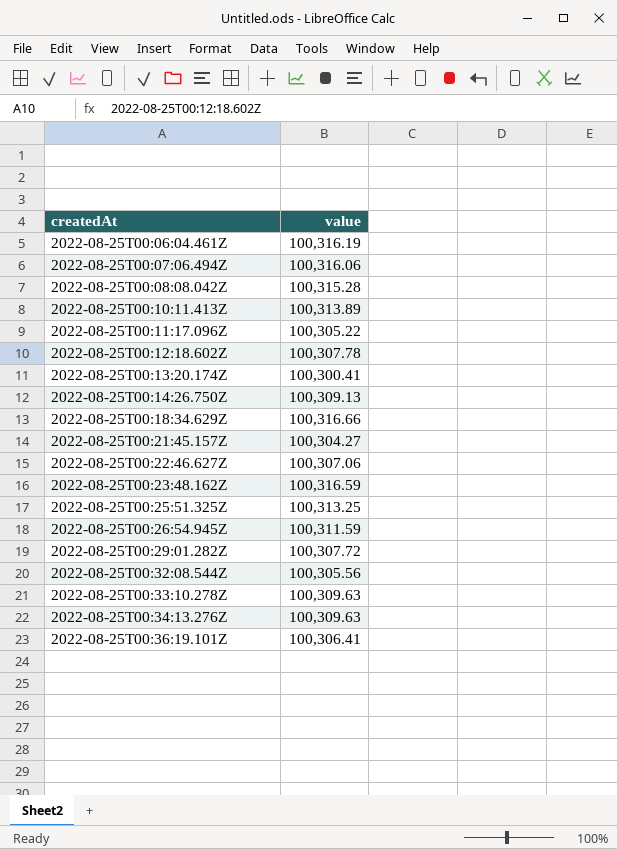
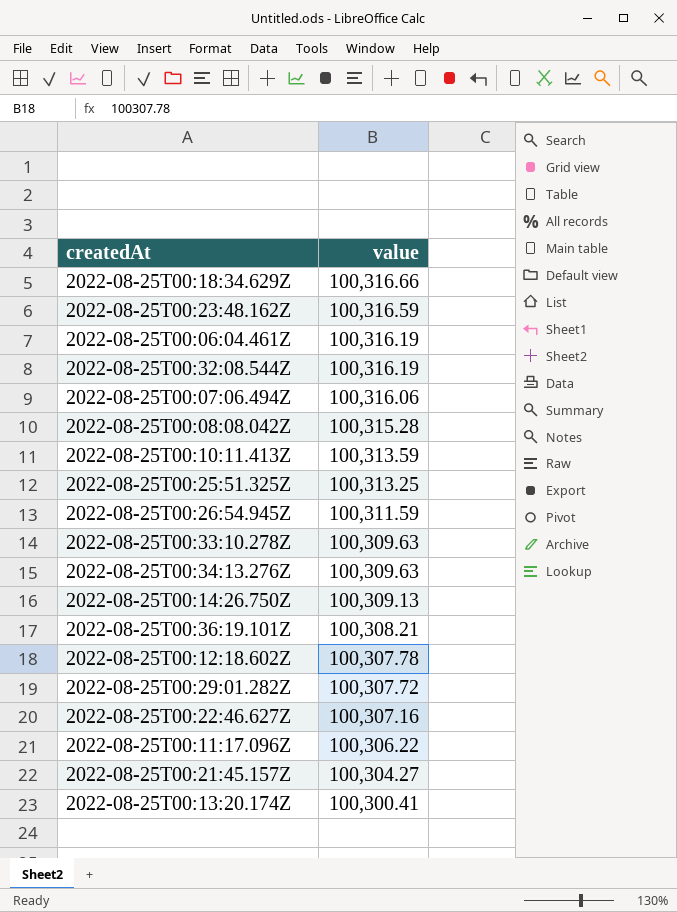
row order: createdAt ascending -> value descending
2022-08-25T00:32:08.544Z | value: 100,305.56 -> 100,316.19
2022-08-25T00:10:11.413Z | value: 100,313.89 -> 100,313.59
2022-08-25T00:36:19.101Z | value: 100,306.41 -> 100,308.21
2022-08-25T00:22:46.627Z | value: 100,307.06 -> 100,307.16
2022-08-25T00:11:17.096Z | value: 100,305.22 -> 100,306.22

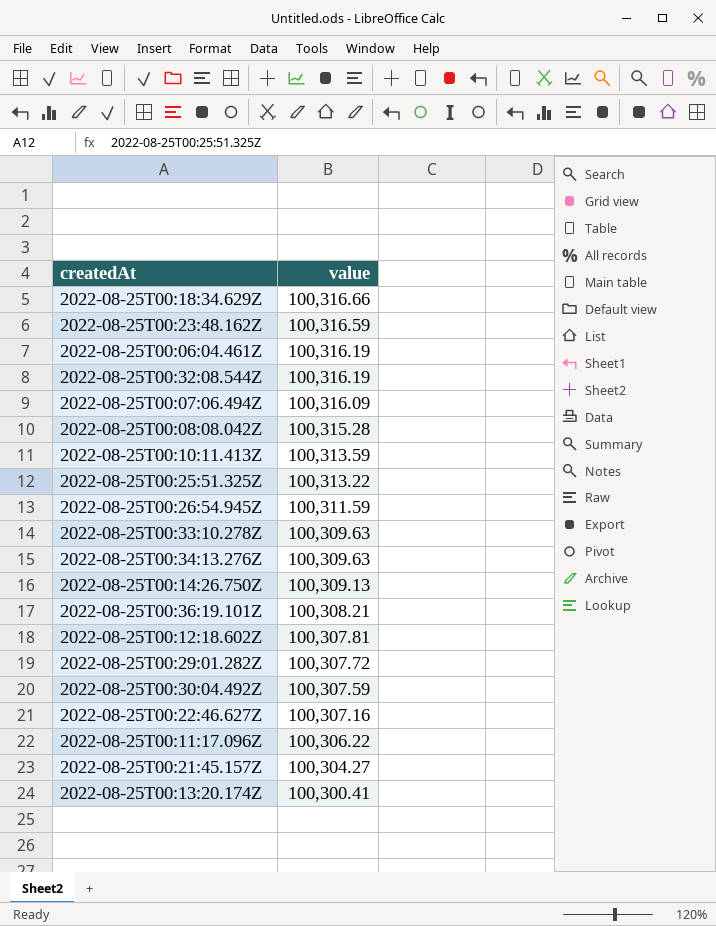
2022-08-25T00:07:06.494Z | value: 100,316.06 -> 100,316.09
2022-08-25T00:25:51.325Z | value: 100,313.25 -> 100,313.22
2022-08-25T00:12:18.602Z | value: 100,307.78 -> 100,307.81
row 2022-08-25T00:30:04.492Z: none -> 100,307.59

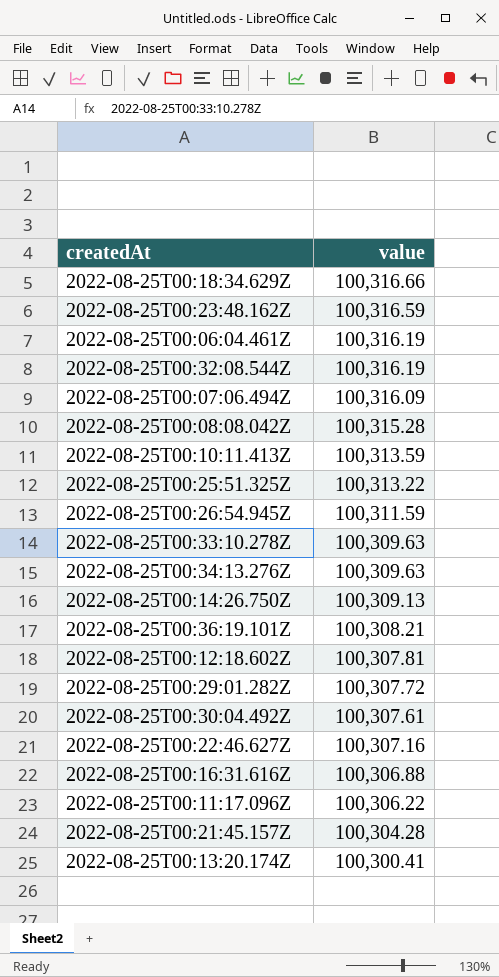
2022-08-25T00:30:04.492Z | value: 100,307.59 -> 100,307.61
row 2022-08-25T00:16:31.616Z: none -> 100,306.88
2022-08-25T00:21:45.157Z | value: 100,304.27 -> 100,304.28

